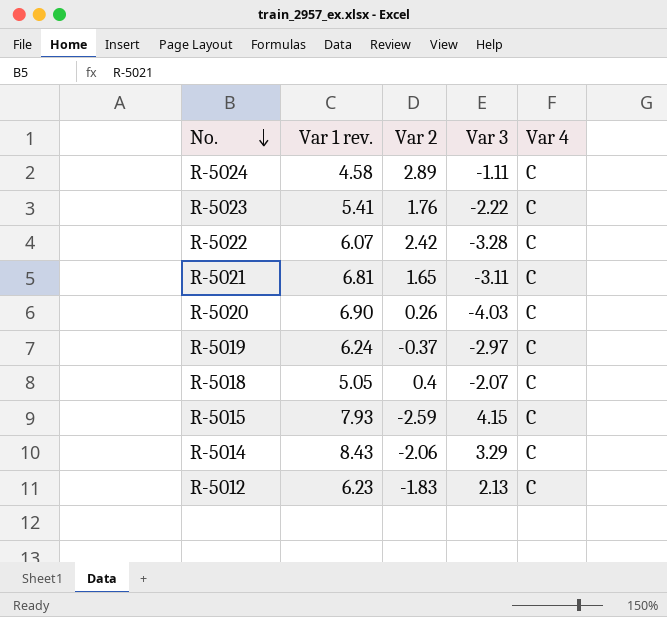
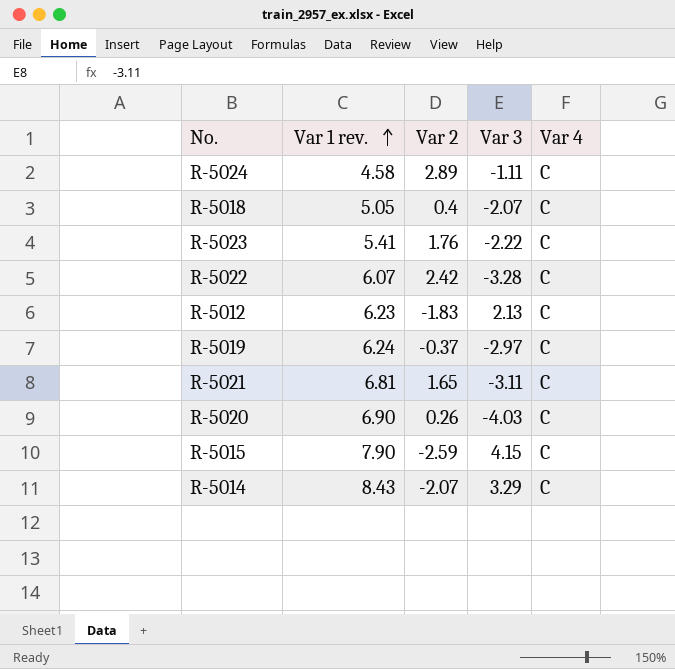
row order: No. descending -> Var 1 rev. ascending
R-5015 | Var 1 rev.: 7.93 -> 7.90
R-5014 | Var 2: -2.06 -> -2.07

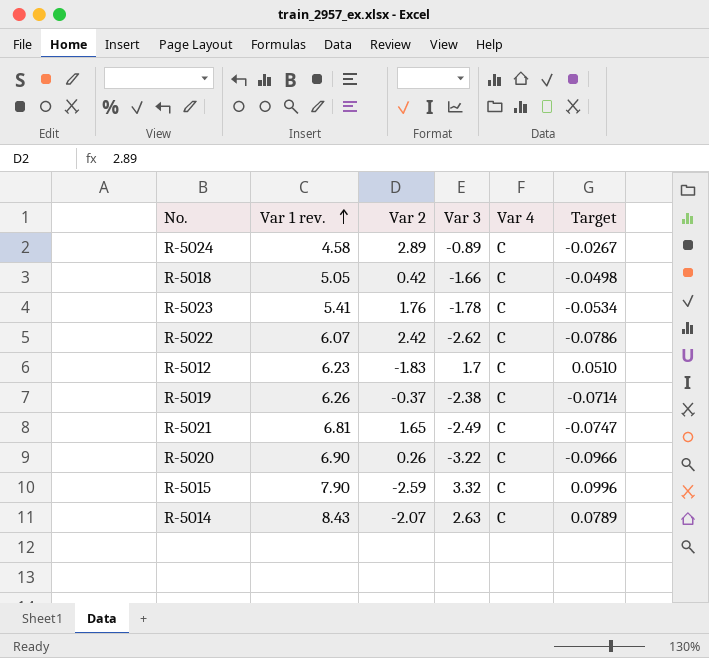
column Target | formula: none -> [Var 3] * 0.03
R-5024 | Var 3: -1.11 -> -0.89
R-5018 | Var 2: 0.4 -> 0.42
R-5018 | Var 3: -2.07 -> -1.66
R-5023 | Var 3: -2.22 -> -1.78
R-5022 | Var 3: -3.28 -> -2.62
R-5012 | Var 3: 2.13 -> 1.7
R-5019 | Var 1 rev.: 6.24 -> 6.26
R-5019 | Var 3: -2.97 -> -2.38
R-5021 | Var 3: -3.11 -> -2.49
R-5020 | Var 3: -4.03 -> -3.22
R-5015 | Var 3: 4.15 -> 3.32
R-5014 | Var 3: 3.29 -> 2.63

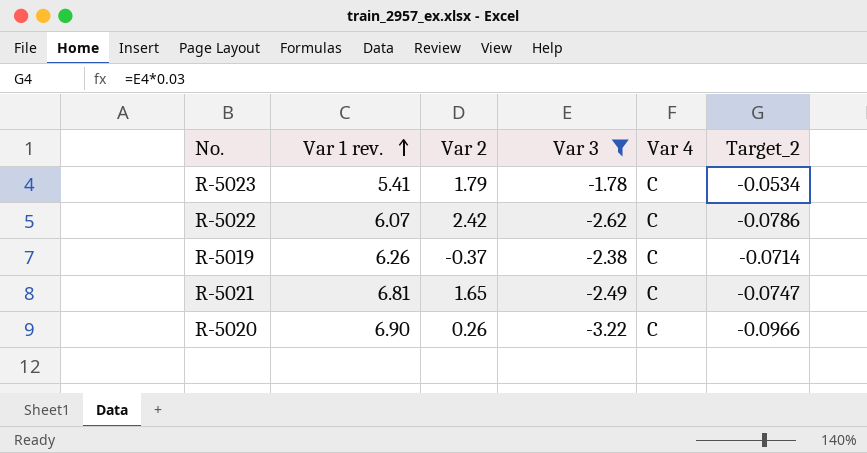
filter: none -> Var 3 <= -1.78
column name: Target -> Target_2
R-5023 | Var 2: 1.76 -> 1.79

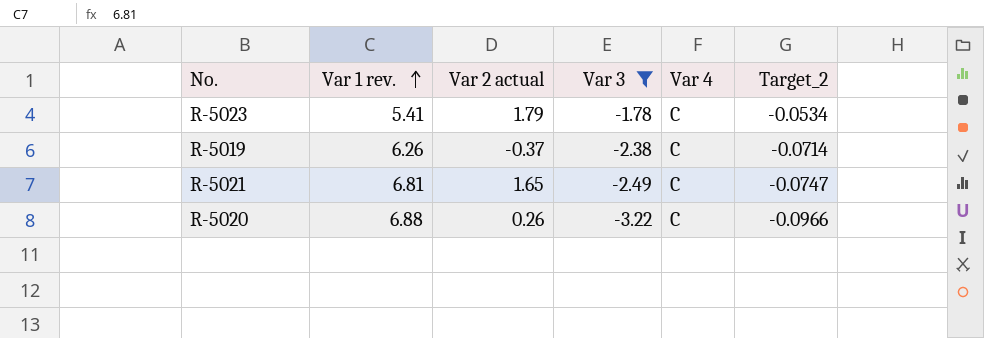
column name: Var 2 -> Var 2 actual
row R-5022: 6.07 | 2.42 | -2.62 | C | -0.0786 -> none
R-5020 | Var 1 rev.: 6.90 -> 6.88

